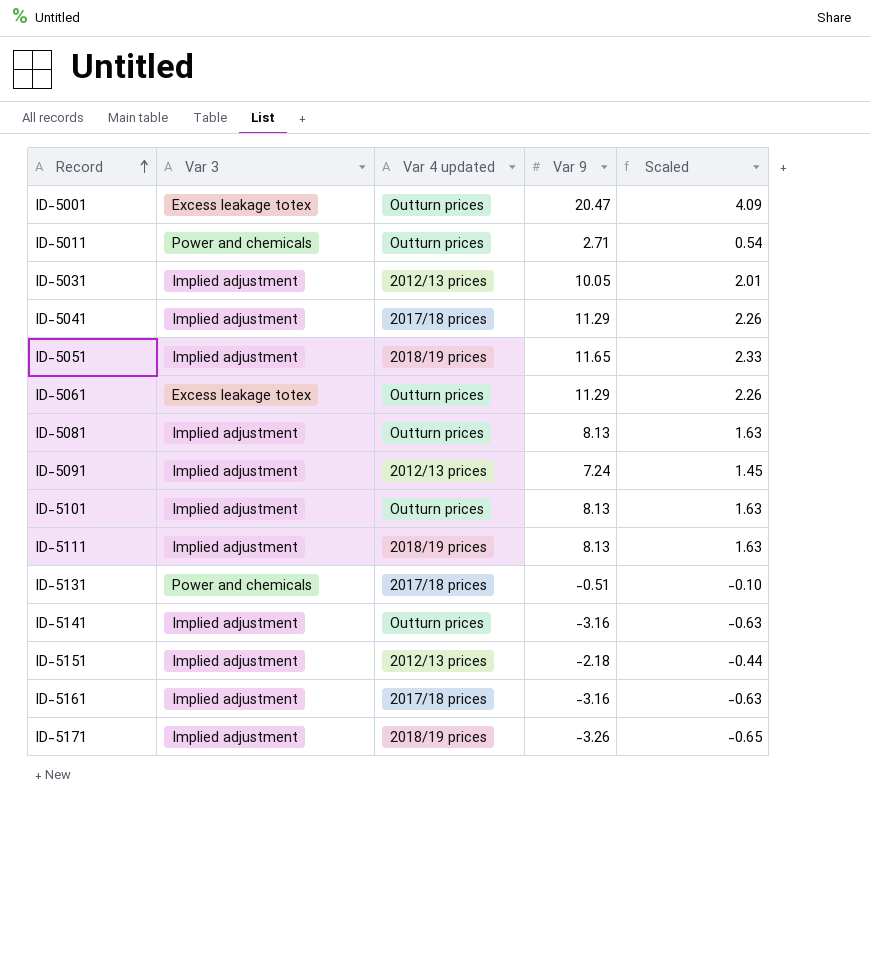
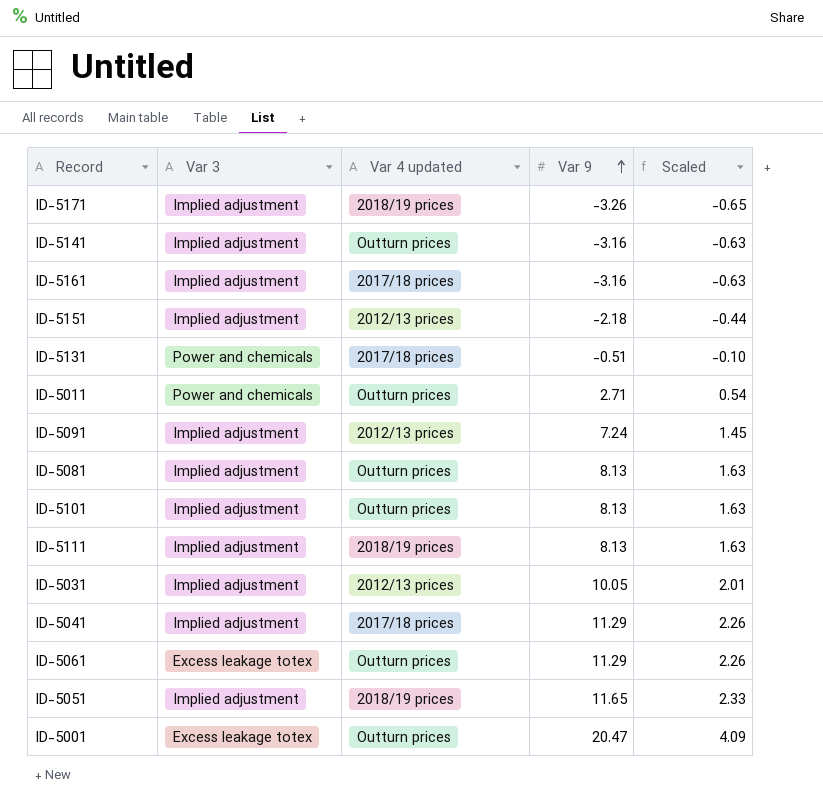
row order: Record ascending -> Var 9 ascending

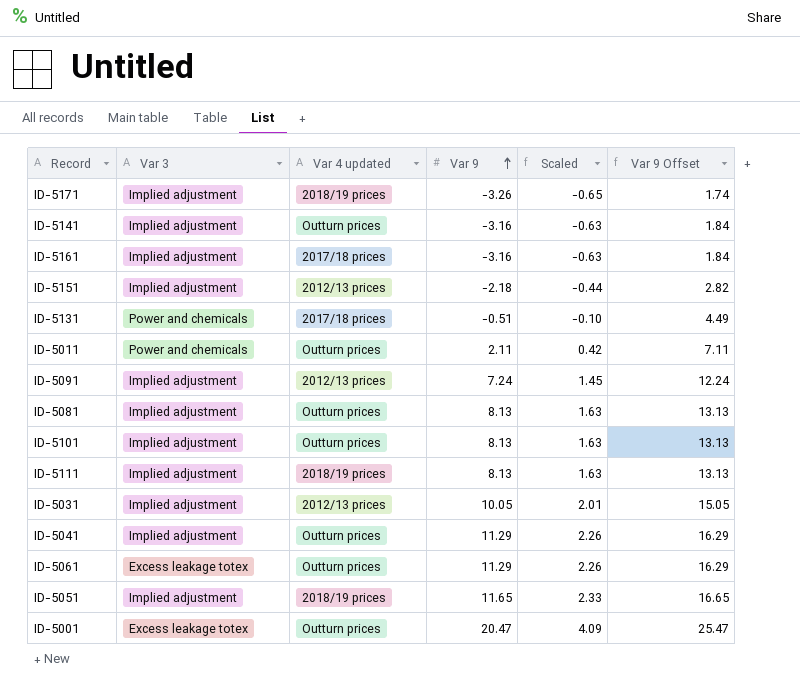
column Var 9 Offset | formula: none -> [Var 9] + 5
ID-5011 | Var 9: 2.71 -> 2.11
ID-5011 | Scaled: 0.54 -> 0.42
ID-5041 | Var 4 updated: 2017/18 prices -> Outturn prices

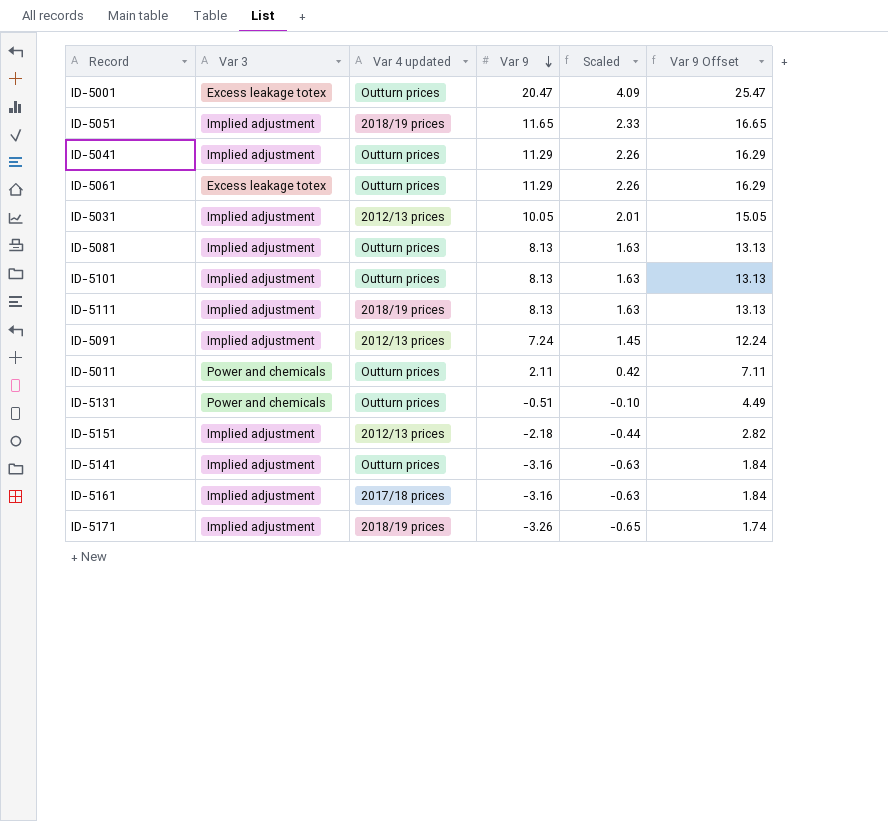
row order: Var 9 ascending -> Var 9 descending
ID-5131 | Var 4 updated: 2017/18 prices -> Outturn prices

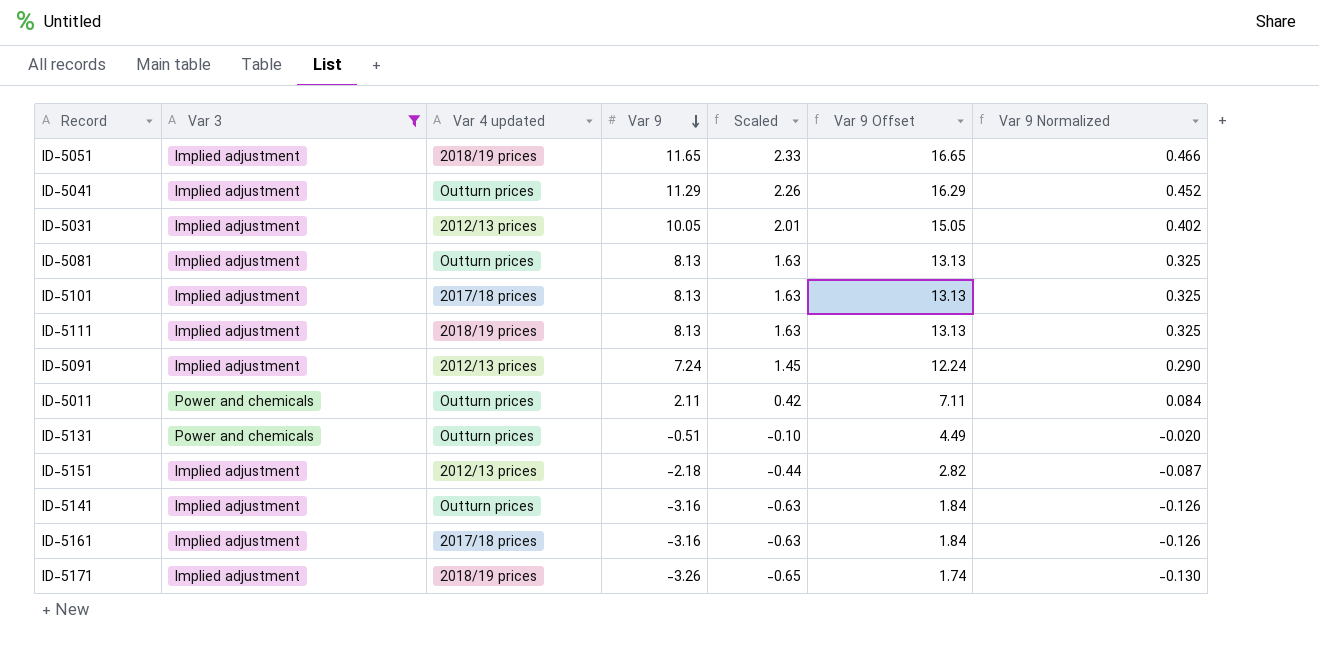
filter: none -> Var 3 != Excess leakage totex
column Var 9 Normalized | formula: none -> [Var 9] * 0.04
ID-5101 | Var 4 updated: Outturn prices -> 2017/18 prices

